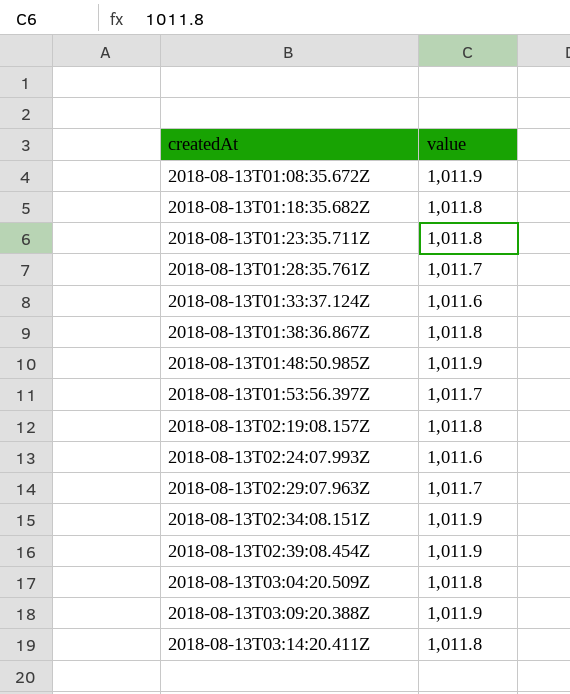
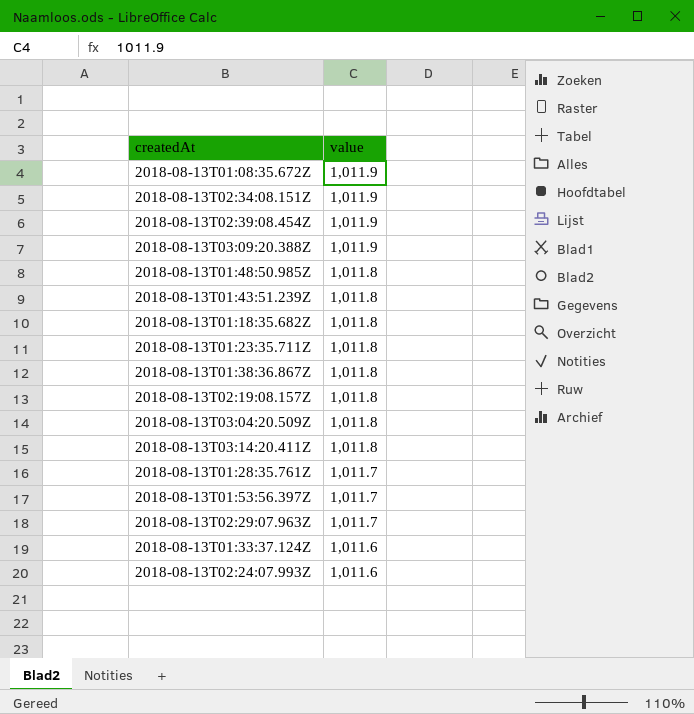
row order: createdAt ascending -> value descending
2018-08-13T01:48:50.985Z | value: 1,011.9 -> 1,011.8
row 2018-08-13T01:43:51.239Z: none -> 1,011.8

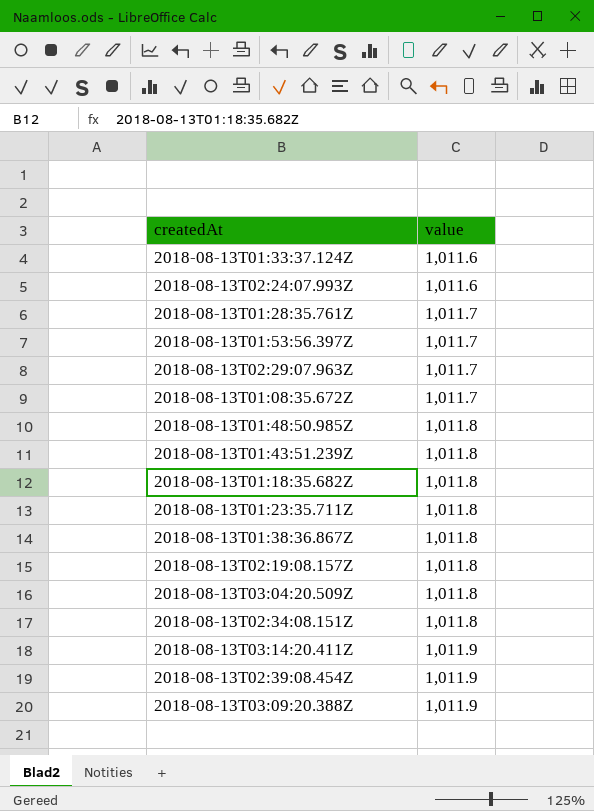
row order: value descending -> value ascending
2018-08-13T01:08:35.672Z | value: 1,011.9 -> 1,011.7
2018-08-13T02:34:08.151Z | value: 1,011.9 -> 1,011.8
2018-08-13T03:14:20.411Z | value: 1,011.8 -> 1,011.9

